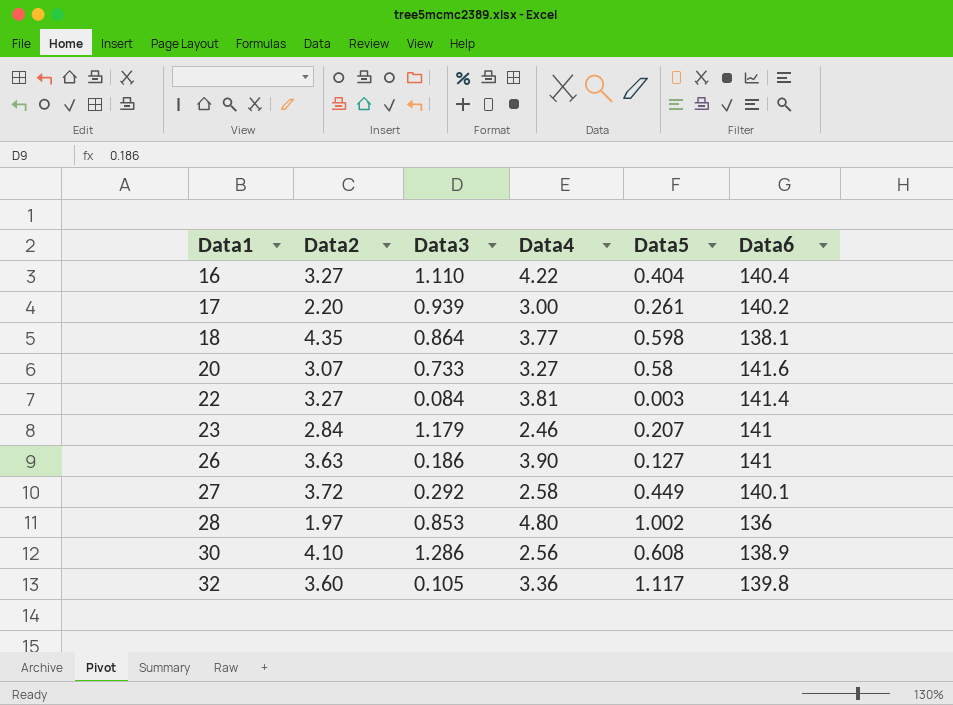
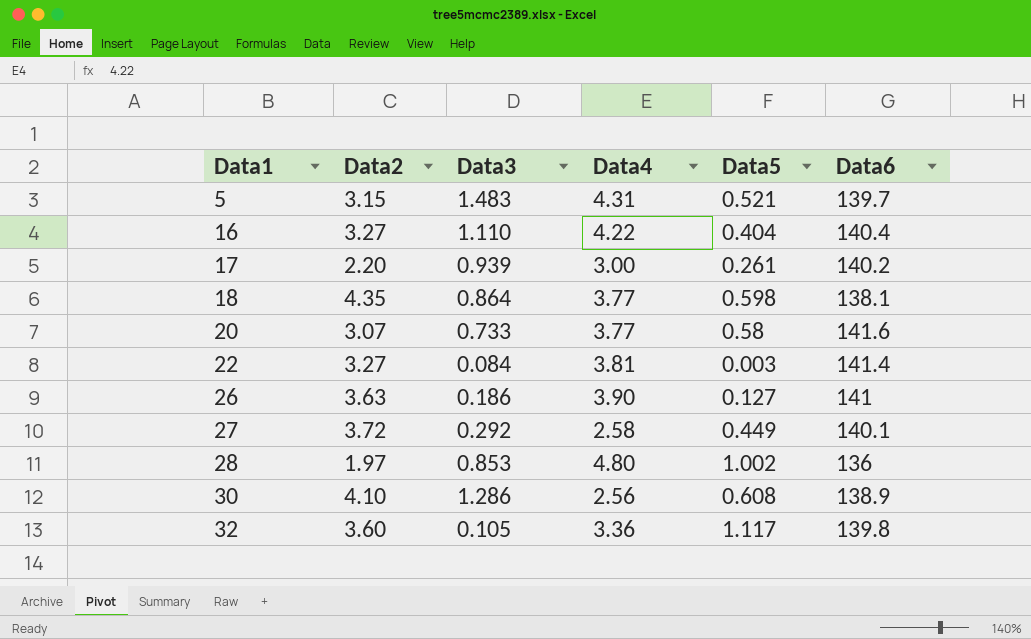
row 23: 2.84 | 1.179 | 2.46 | 0.207 | 141 -> none
row 5: none -> 3.15 | 1.483 | 4.31 | 0.521 | 139.7
20 | Data4: 3.27 -> 3.77

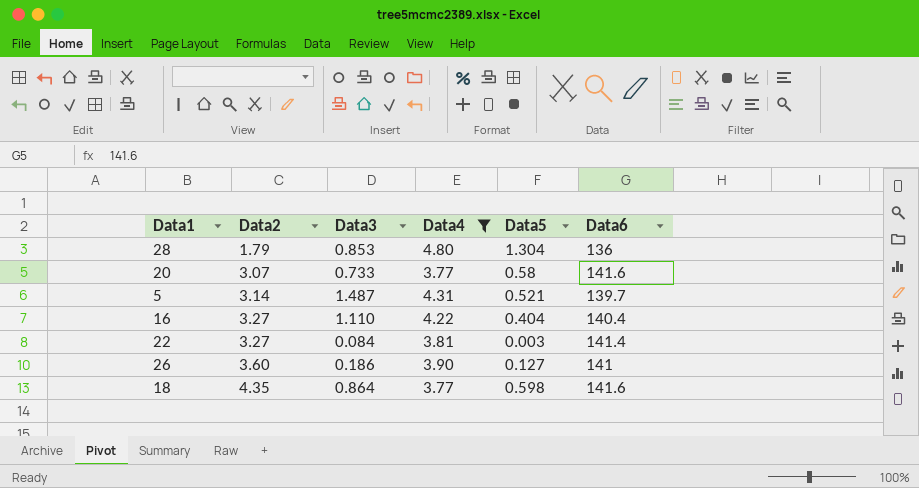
filter: none -> Data4 >= 3.77
row order: Data1 ascending -> Data2 ascending
28 | Data2: 1.97 -> 1.79
28 | Data5: 1.002 -> 1.304
5 | Data2: 3.15 -> 3.14
5 | Data3: 1.483 -> 1.487
26 | Data2: 3.63 -> 3.60
18 | Data6: 138.1 -> 141.6

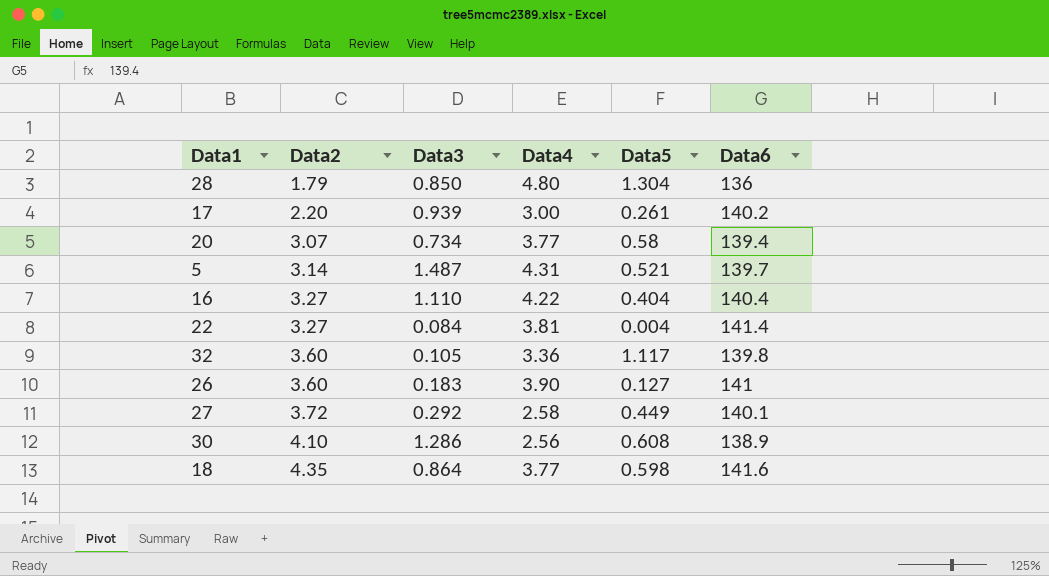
filter: Data4 >= 3.77 -> none
28 | Data3: 0.853 -> 0.850
20 | Data3: 0.733 -> 0.734
20 | Data6: 141.6 -> 139.4
22 | Data5: 0.003 -> 0.004
26 | Data3: 0.186 -> 0.183

